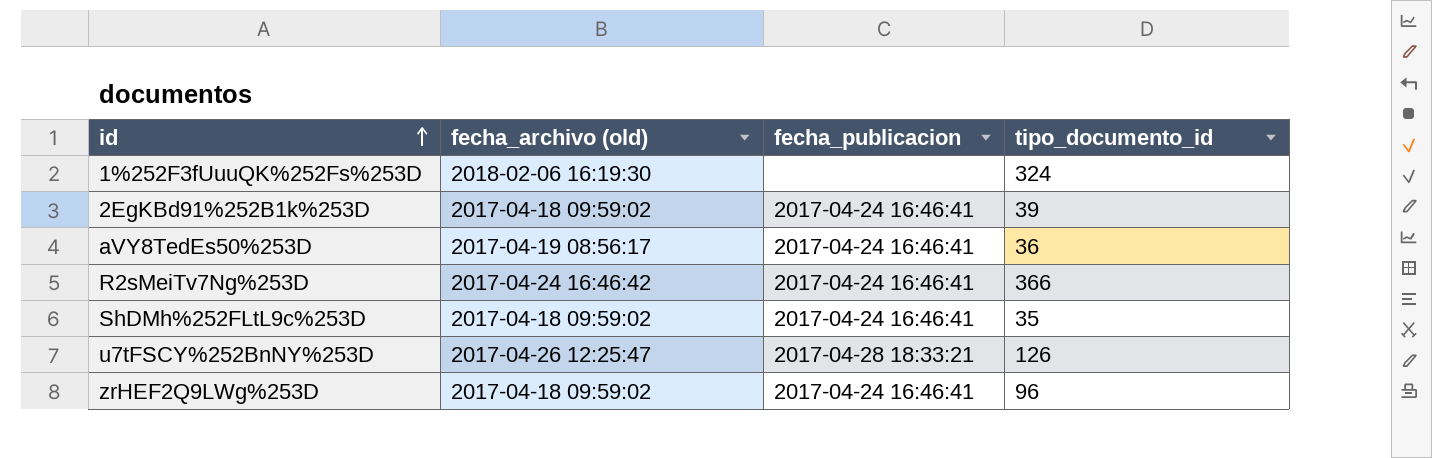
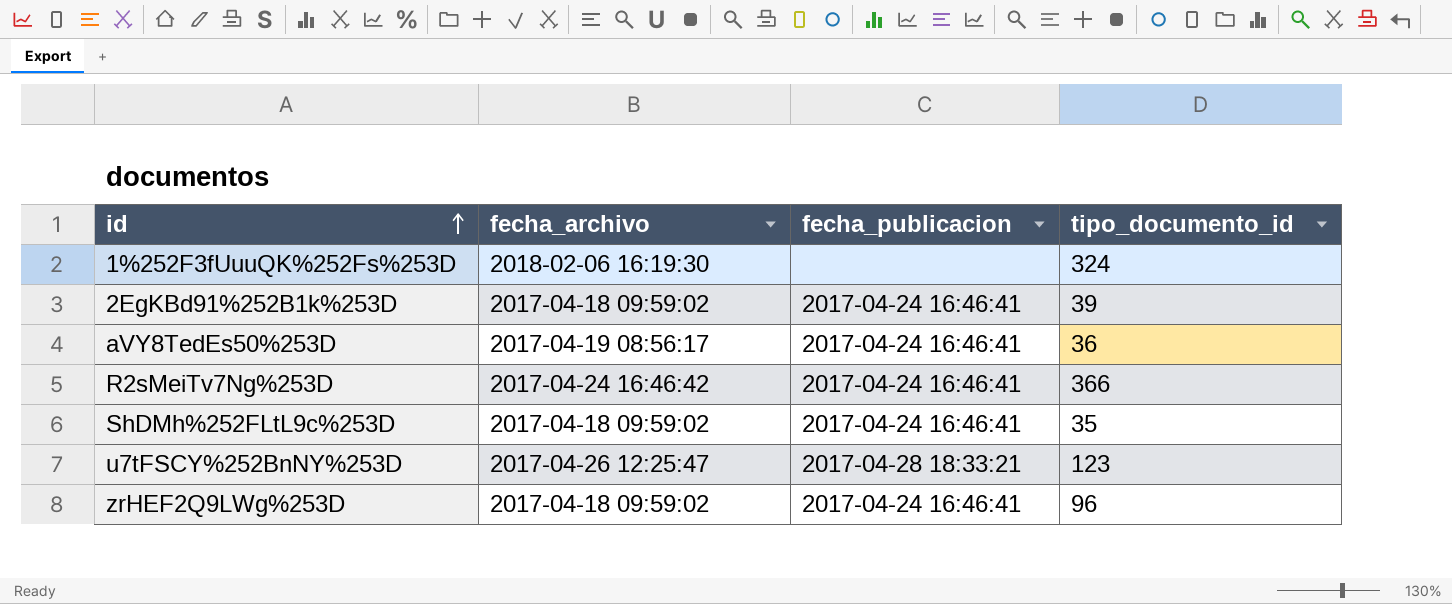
column name: fecha_archivo (old) -> fecha_archivo
u7tFSCY%252BnNY%253D | tipo_documento_id: 126 -> 123

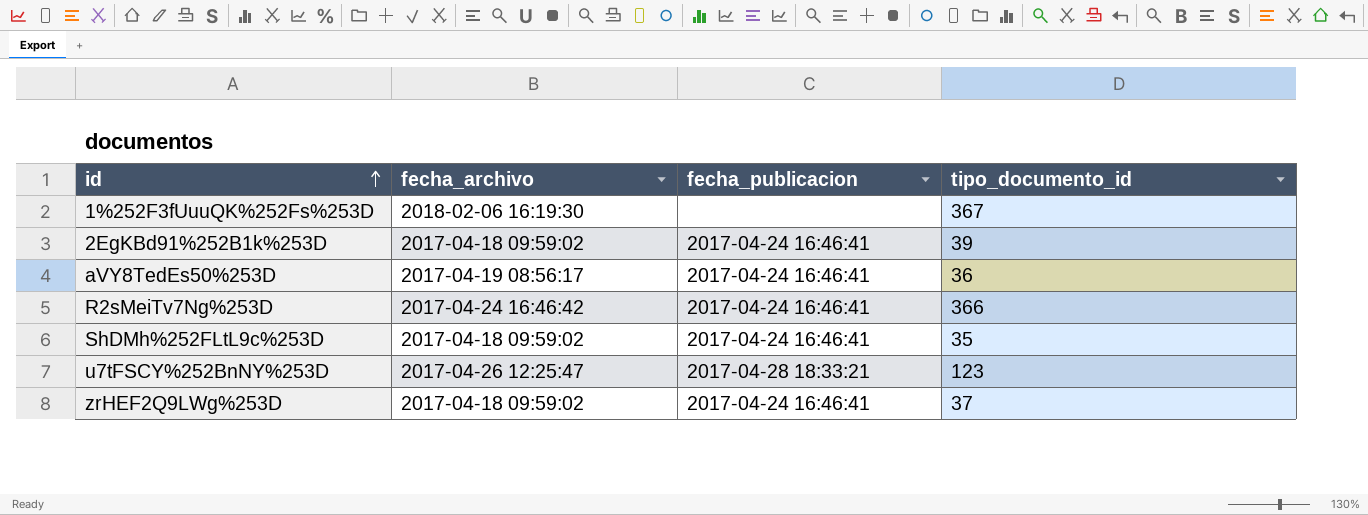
1%252F3fUuuQK%252Fs%253D | tipo_documento_id: 324 -> 367
zrHEF2Q9LWg%253D | tipo_documento_id: 96 -> 37

